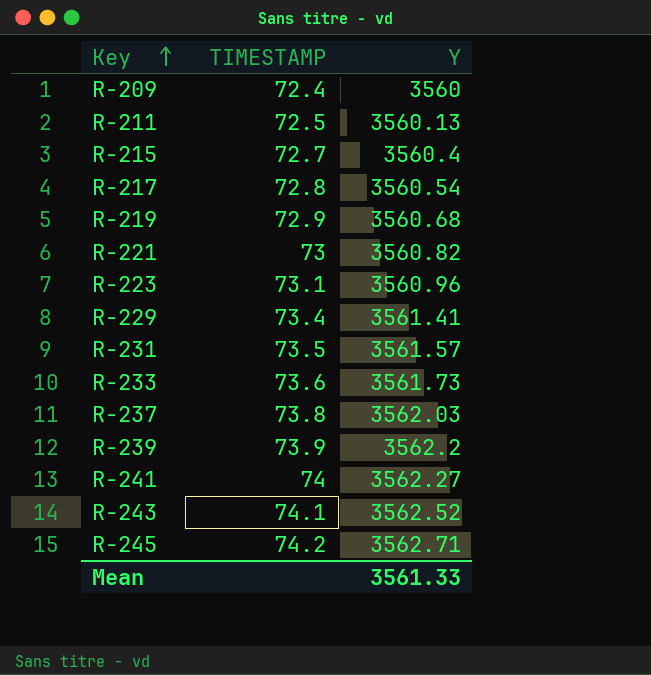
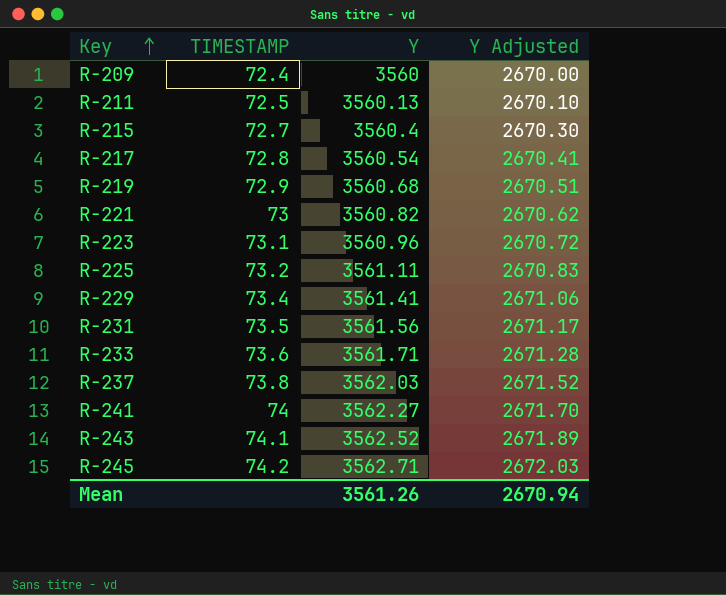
column Y Adjusted | formula: none -> [Y] * 0.75
row R-239: 73.9 | 3562.2 -> none
row R-225: none -> 73.2 | 3561.11 | 2670.83
R-231 | Y: 3561.57 -> 3561.56
R-233 | Y: 3561.73 -> 3561.71
Mean | Y: 3561.33 -> 3561.26

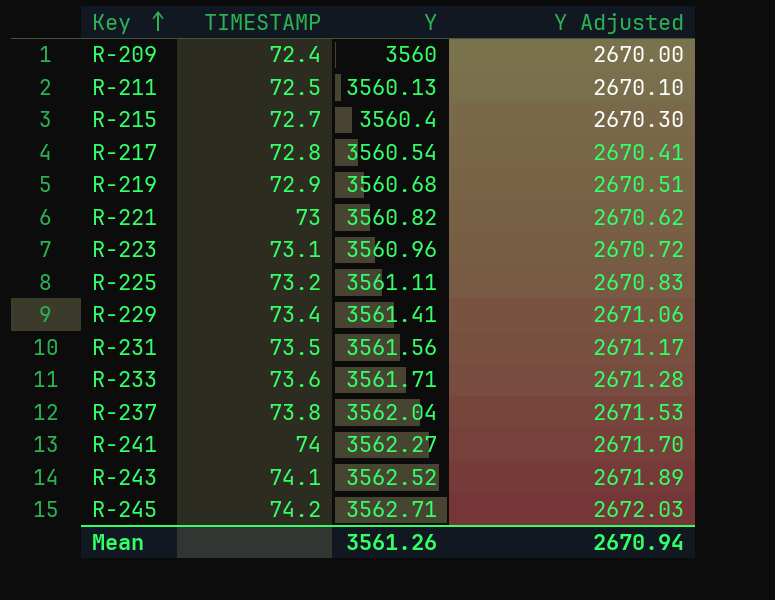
R-237 | Y: 3562.03 -> 3562.04
R-237 | Y Adjusted: 2671.52 -> 2671.53

